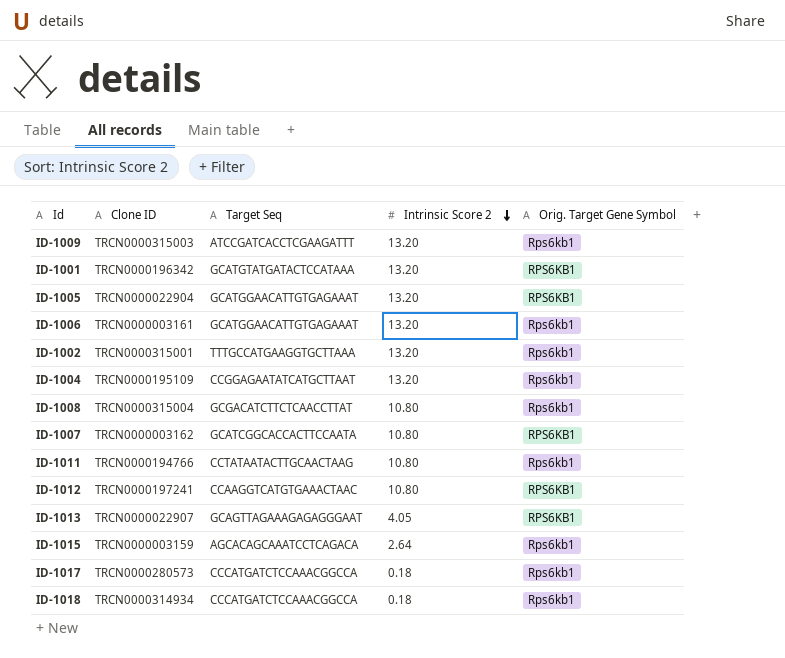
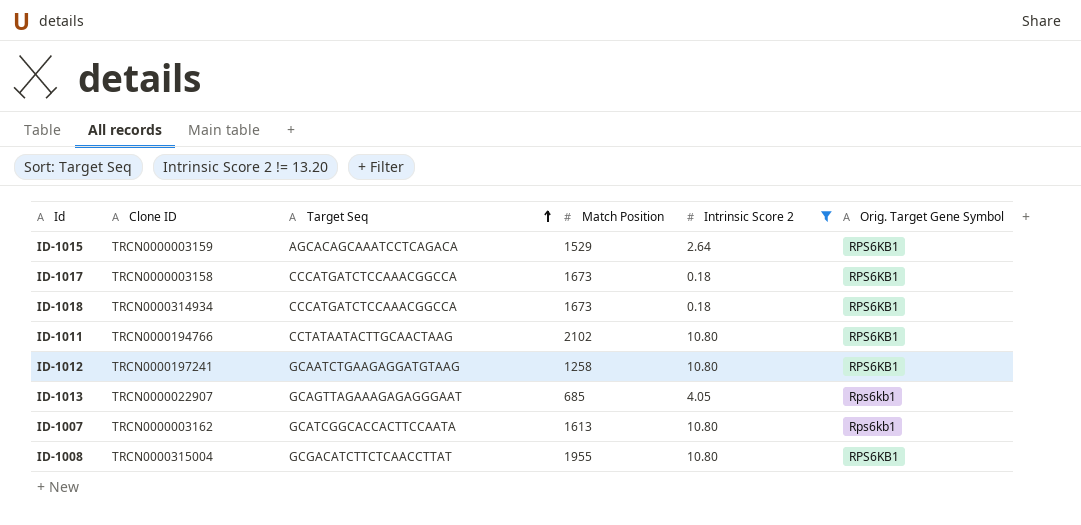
filter: none -> Intrinsic Score 2 != 13.20
row order: Intrinsic Score 2 descending -> Target Seq ascending
column Match Position | position: none -> 4
ID-1015 | Orig. Target Gene Symbol: Rps6kb1 -> RPS6KB1
ID-1017 | Clone ID: TRCN0000280573 -> TRCN0000003158
ID-1017 | Orig. Target Gene Symbol: Rps6kb1 -> RPS6KB1
ID-1018 | Orig. Target Gene Symbol: Rps6kb1 -> RPS6KB1
ID-1011 | Orig. Target Gene Symbol: Rps6kb1 -> RPS6KB1
ID-1012 | Target Seq: CCAAGGTCATGTGAAACTAAC -> GCAATCTGAAGAGGATGTAAG
ID-1013 | Orig. Target Gene Symbol: RPS6KB1 -> Rps6kb1
ID-1007 | Orig. Target Gene Symbol: RPS6KB1 -> Rps6kb1
ID-1008 | Orig. Target Gene Symbol: Rps6kb1 -> RPS6KB1

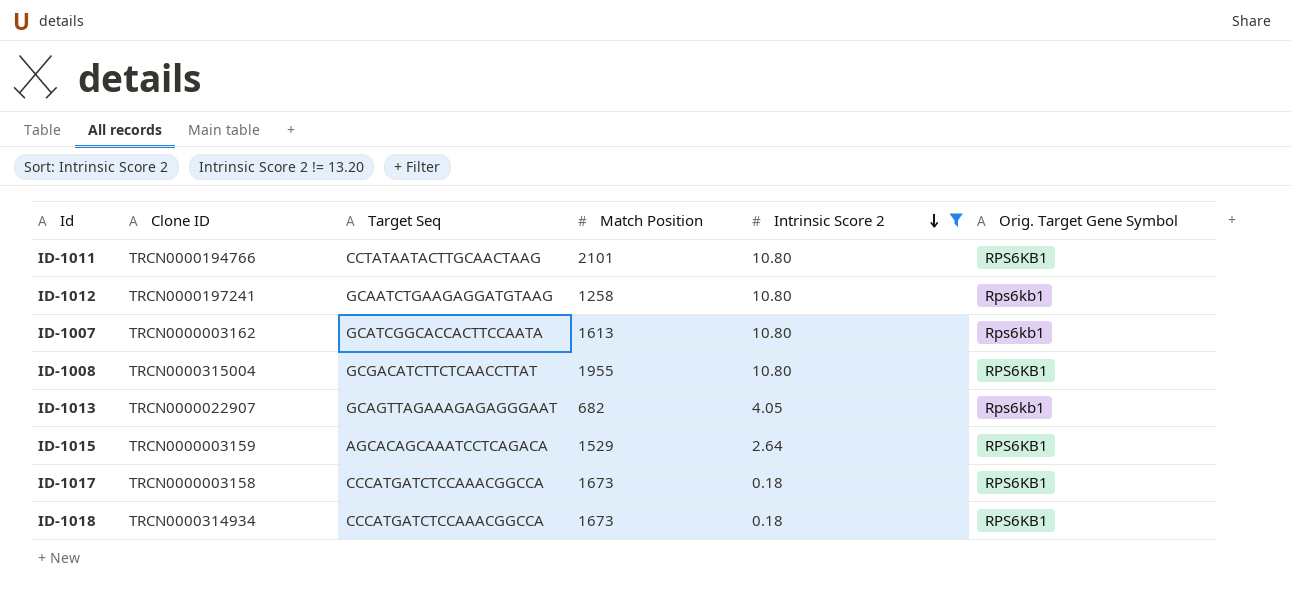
row order: Target Seq ascending -> Intrinsic Score 2 descending
ID-1011 | Match Position: 2102 -> 2101
ID-1012 | Orig. Target Gene Symbol: RPS6KB1 -> Rps6kb1
ID-1013 | Match Position: 685 -> 682

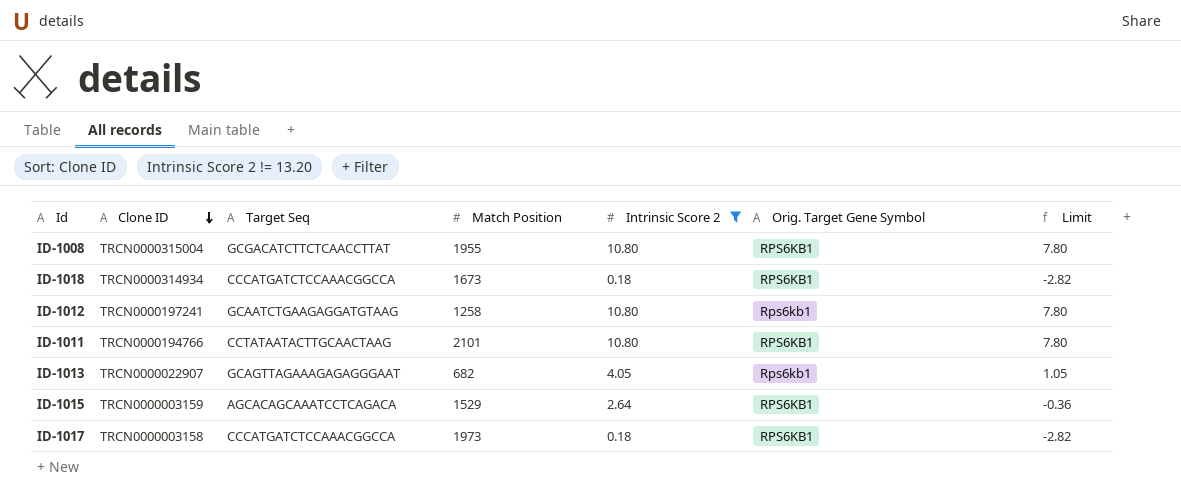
row order: Intrinsic Score 2 descending -> Clone ID descending
column Limit | formula: none -> [Intrinsic Score 2] - 3
row ID-1007: TRCN0000003162 | GCATCGGCACCACTTCCAATA | 1613 | 10.80 | Rps6kb1 -> none
ID-1017 | Match Position: 1673 -> 1973

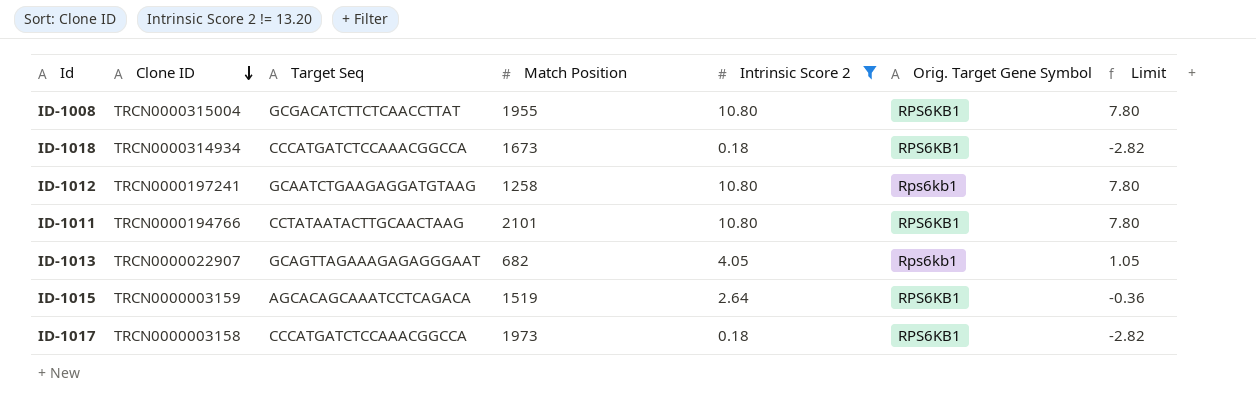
ID-1015 | Match Position: 1529 -> 1519

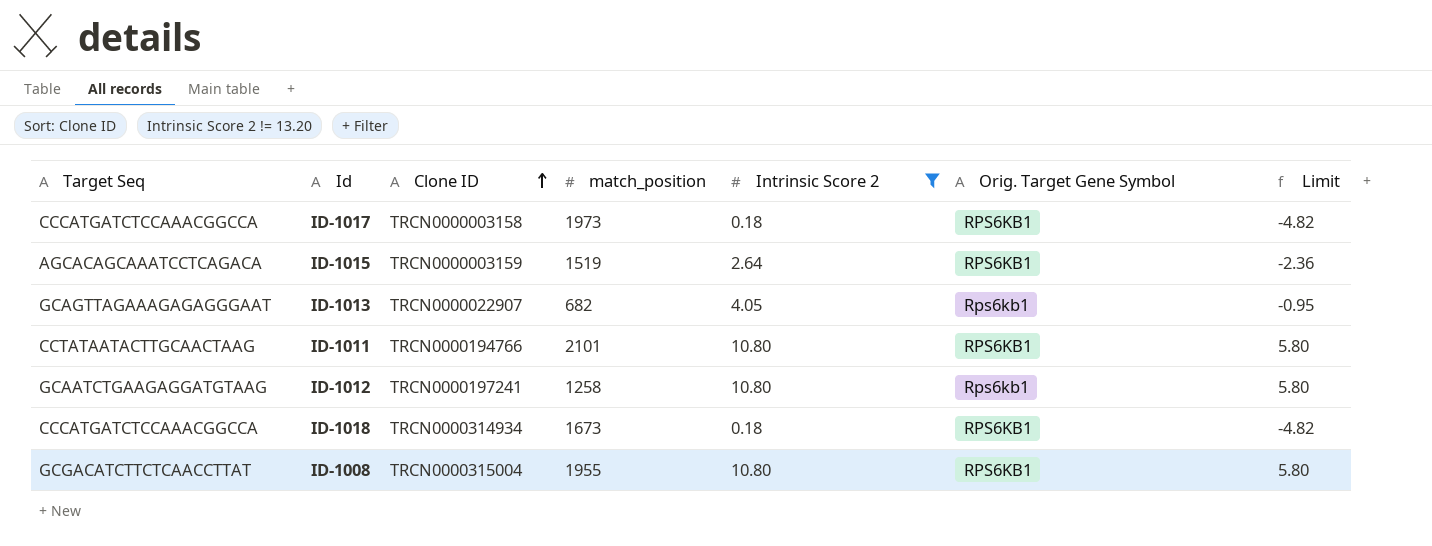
row order: Clone ID descending -> Clone ID ascending
column Target Seq | position: 3 -> 1
column name: Match Position -> match_position
column Limit | formula: [Intrinsic Score 2] - 3 -> [Intrinsic Score 2] - 5

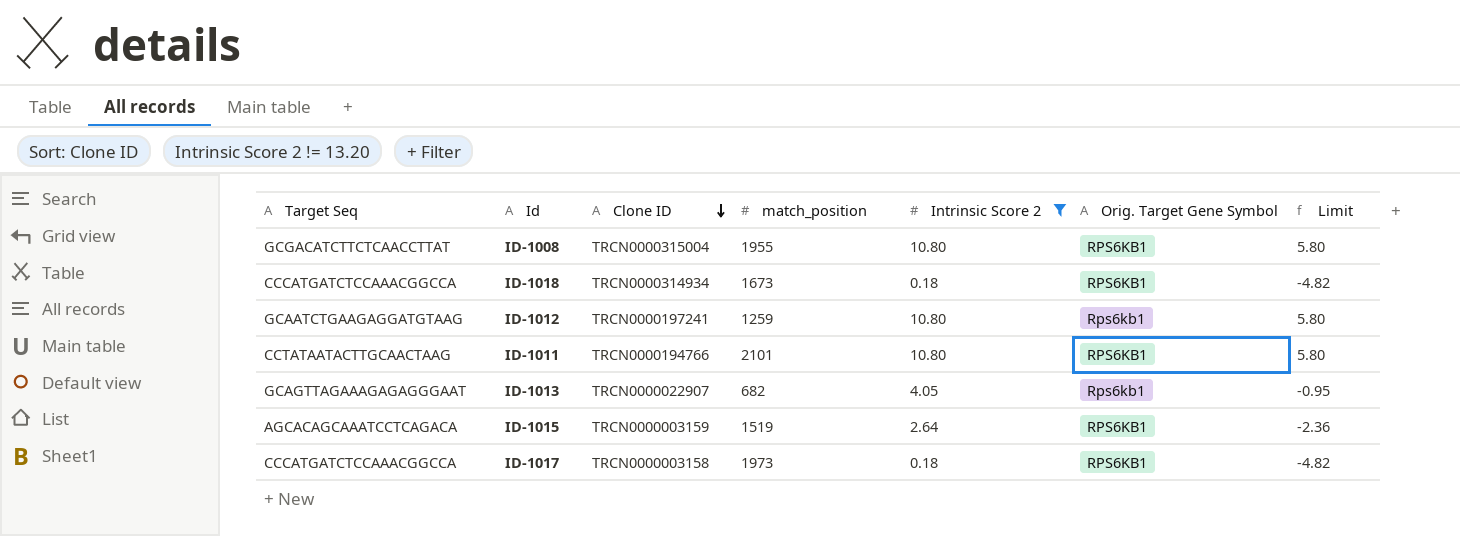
row order: Clone ID ascending -> Clone ID descending
ID-1012 | match_position: 1258 -> 1259

